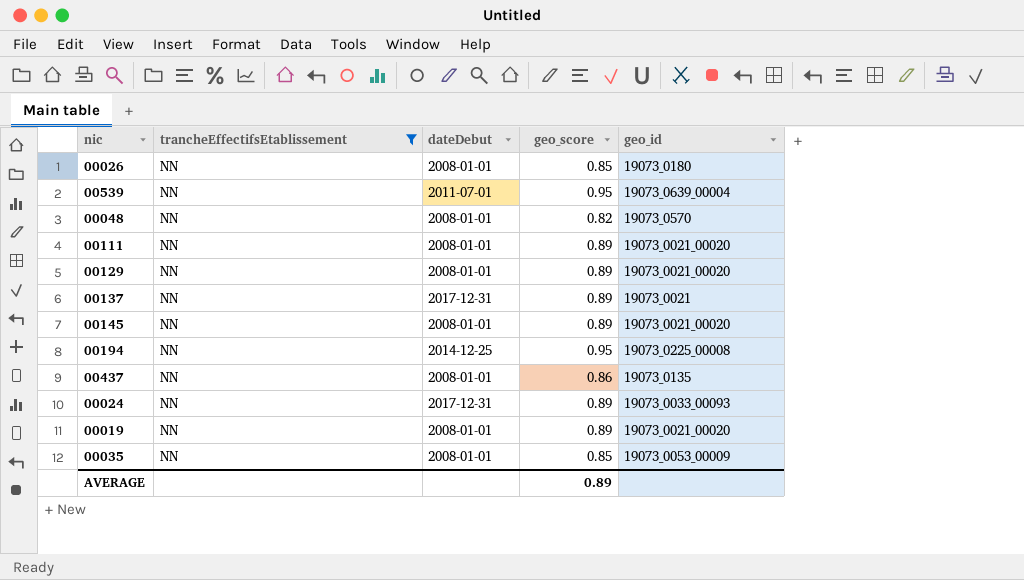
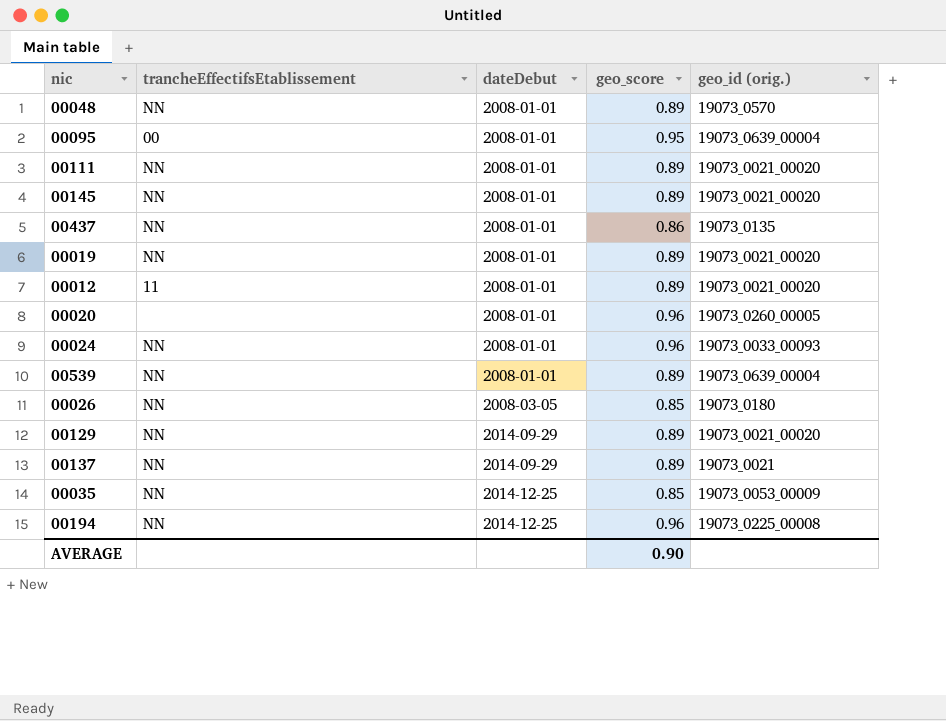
filter: trancheEffectifsEtablissement = NN -> none
row order: none -> dateDebut ascending
column name: geo_id -> geo_id (orig.)
00048 | geo_score: 0.82 -> 0.89
00024 | dateDebut: 2017-12-31 -> 2008-01-01
00024 | geo_score: 0.89 -> 0.96
00539 | dateDebut: 2011-07-01 -> 2008-01-01
00539 | geo_score: 0.95 -> 0.89
00026 | dateDebut: 2008-01-01 -> 2008-03-05
00129 | dateDebut: 2008-01-01 -> 2014-09-29
00137 | dateDebut: 2017-12-31 -> 2014-09-29
00035 | dateDebut: 2008-01-01 -> 2014-12-25
00194 | geo_score: 0.95 -> 0.96
AVERAGE | geo_score: 0.89 -> 0.90

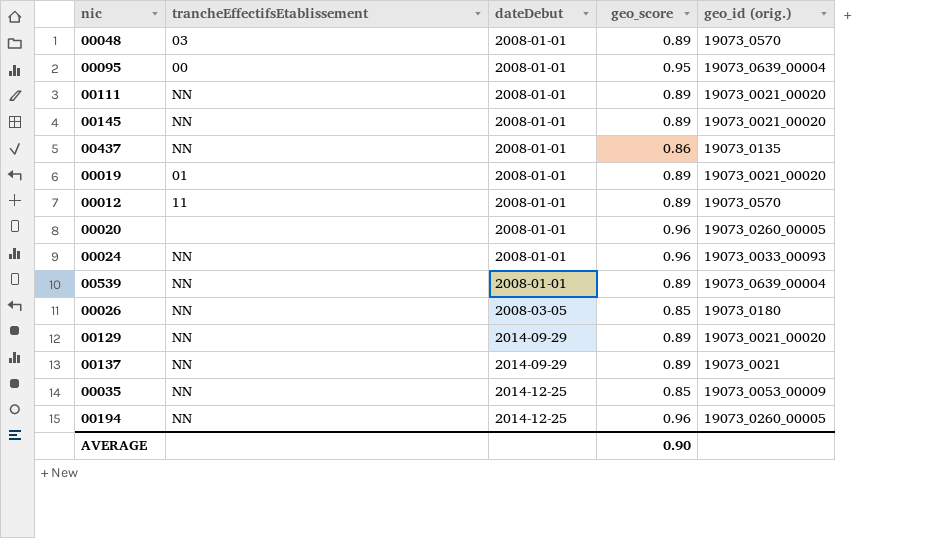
00048 | trancheEffectifsEtablissement: NN -> 03
00019 | trancheEffectifsEtablissement: NN -> 01
00012 | geo_id (orig.): 19073_0021_00020 -> 19073_0570
00194 | geo_id (orig.): 19073_0225_00008 -> 19073_0260_00005

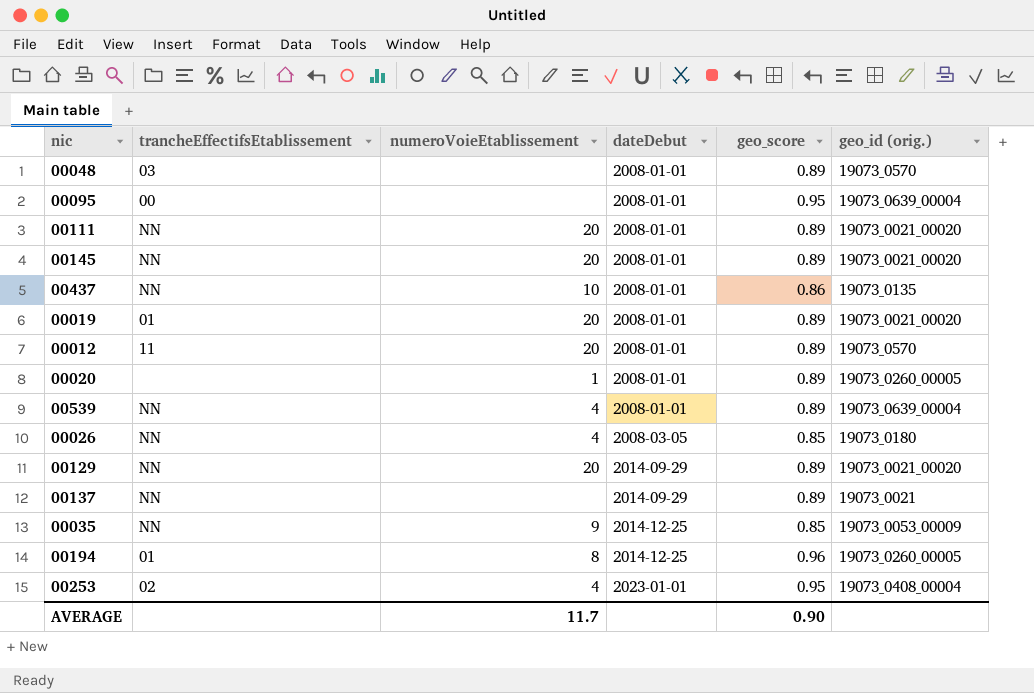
column numeroVoieEtablissement | position: none -> 3
row 00024: NN | 2008-01-01 | 0.96 | 19073_0033_00093 -> none
00020 | geo_score: 0.96 -> 0.89
00194 | trancheEffectifsEtablissement: NN -> 01
row 00253: none -> 02 | 4 | 2023-01-01 | 0.95 | 19073_0408_00004

